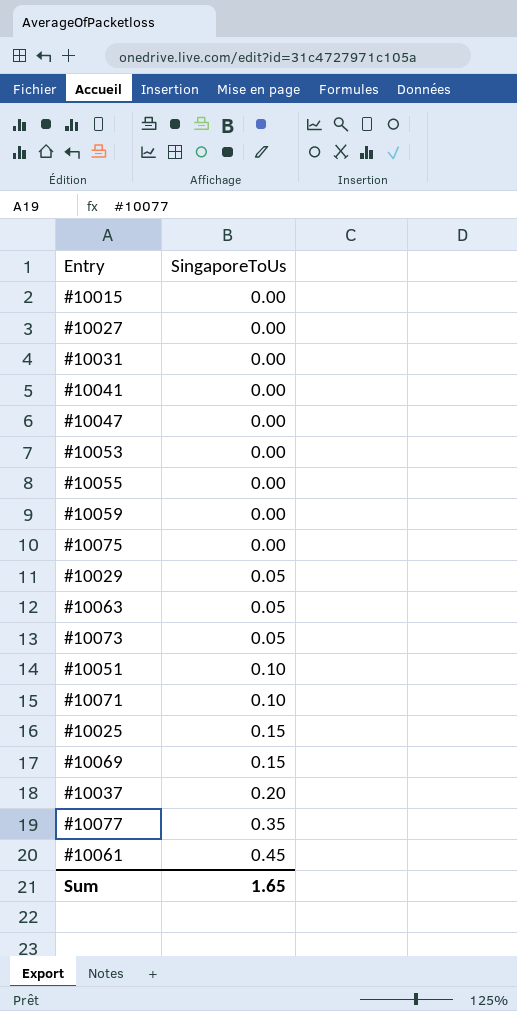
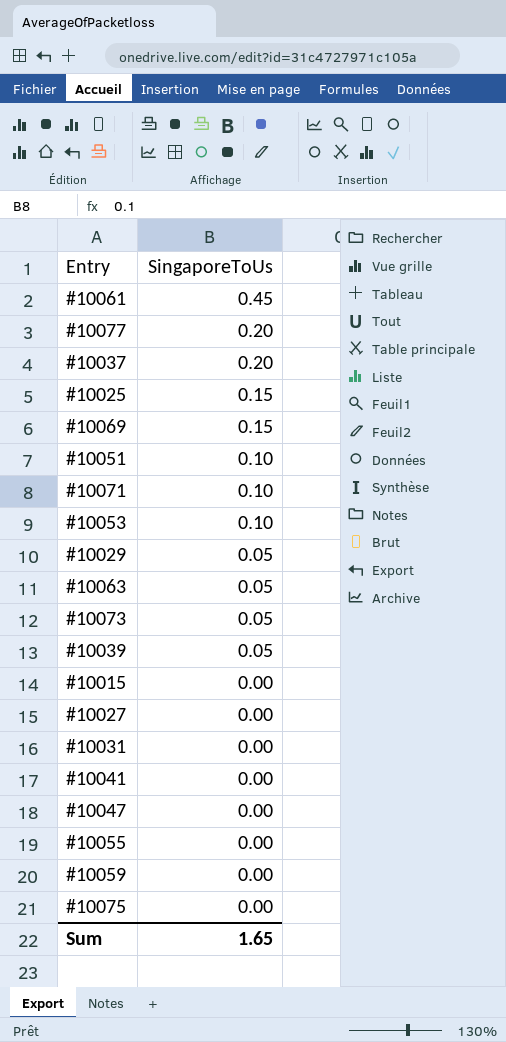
row order: SingaporeToUs ascending -> SingaporeToUs descending
#10077 | SingaporeToUs: 0.35 -> 0.20
#10053 | SingaporeToUs: 0.00 -> 0.10
row #10039: none -> 0.05

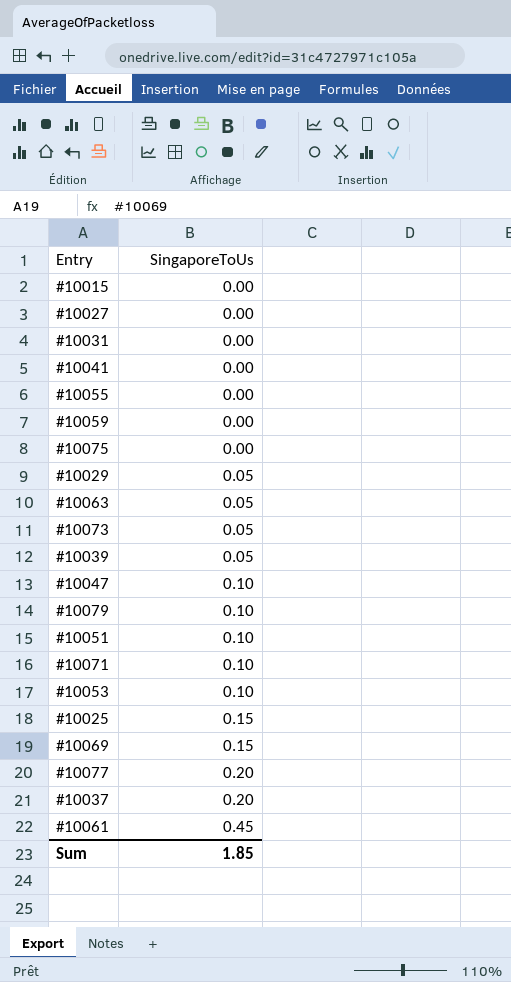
row order: SingaporeToUs descending -> SingaporeToUs ascending
#10047 | SingaporeToUs: 0.00 -> 0.10
row #10079: none -> 0.10
Sum | SingaporeToUs: 1.65 -> 1.85

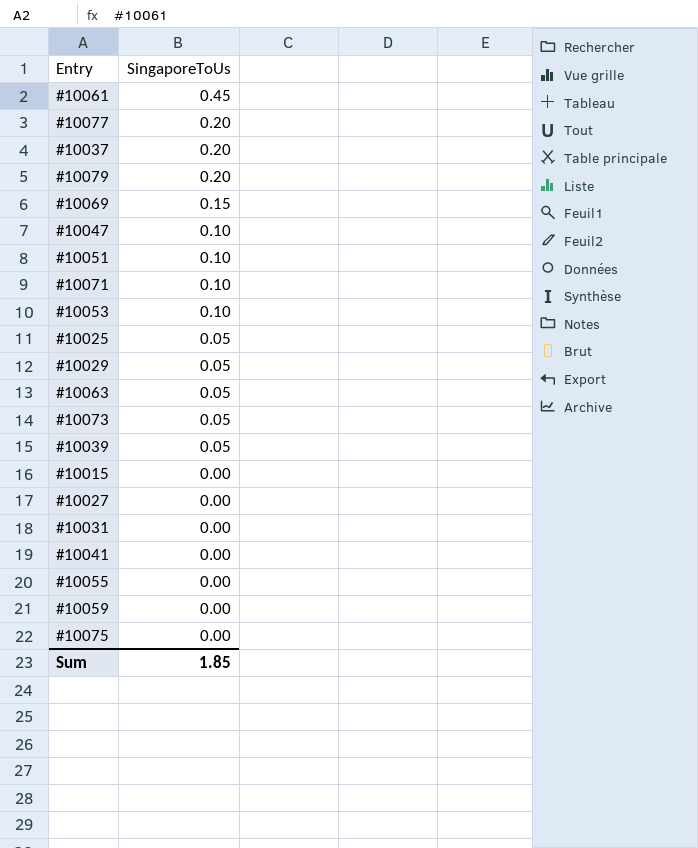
row order: SingaporeToUs ascending -> SingaporeToUs descending
#10079 | SingaporeToUs: 0.10 -> 0.20
#10025 | SingaporeToUs: 0.15 -> 0.05

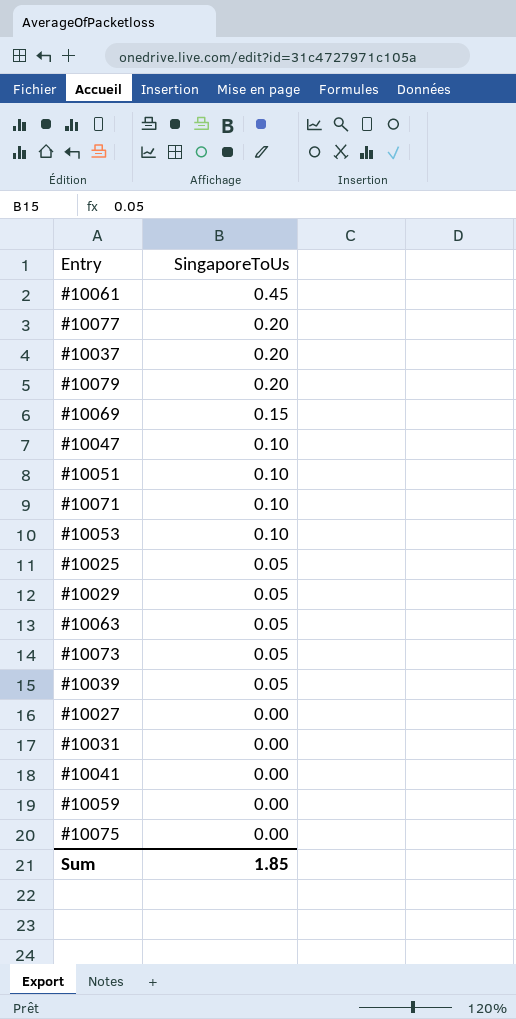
row #10015: 0.00 -> none
row #10055: 0.00 -> none

